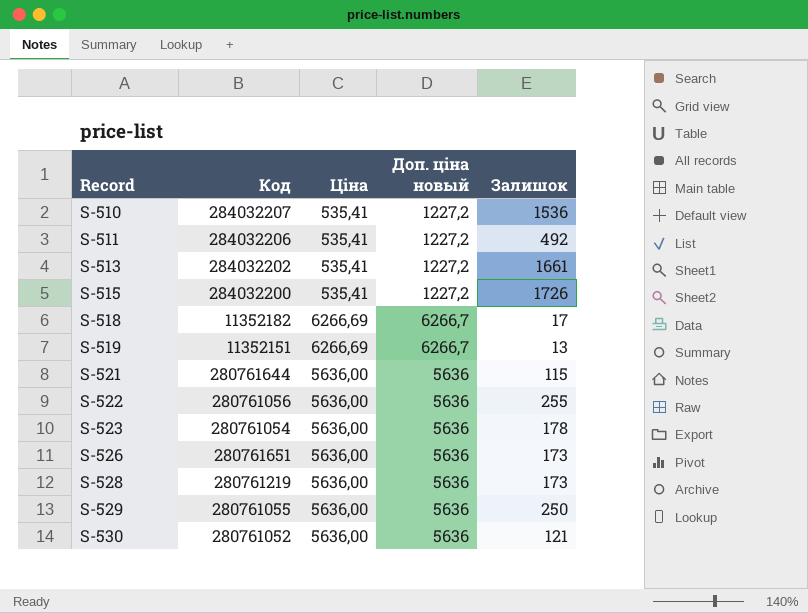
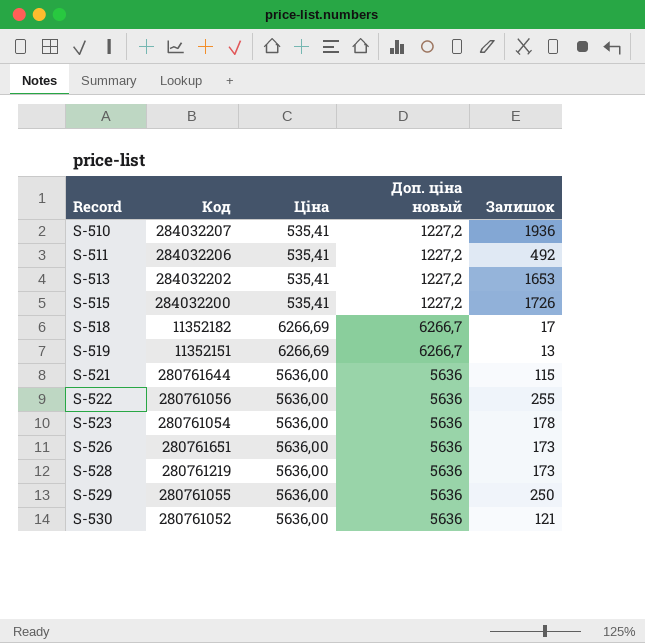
S-510 | Залишок: 1536 -> 1936
S-513 | Залишок: 1661 -> 1653

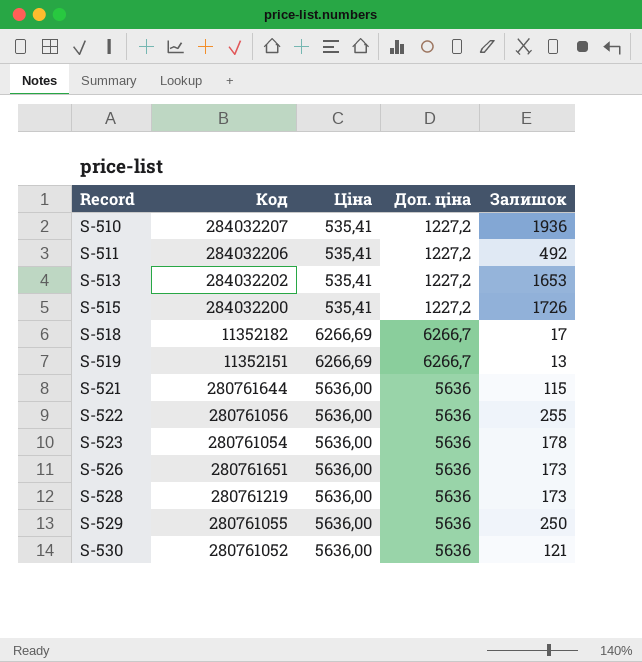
column name: Доп. ціна новый -> Доп. ціна

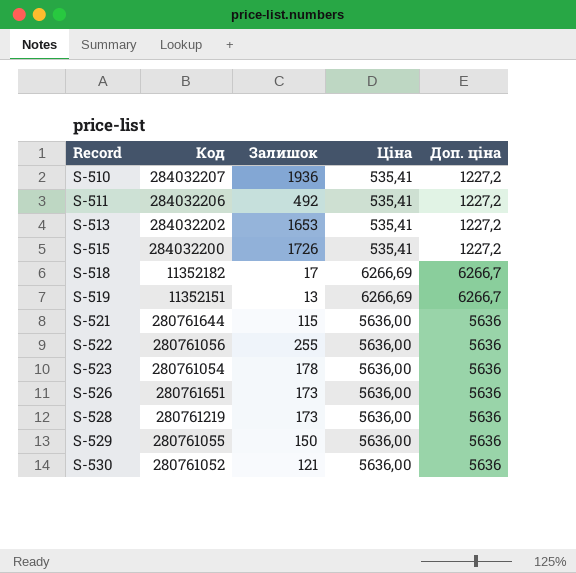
column Залишок | position: 5 -> 3
S-529 | Залишок: 250 -> 150

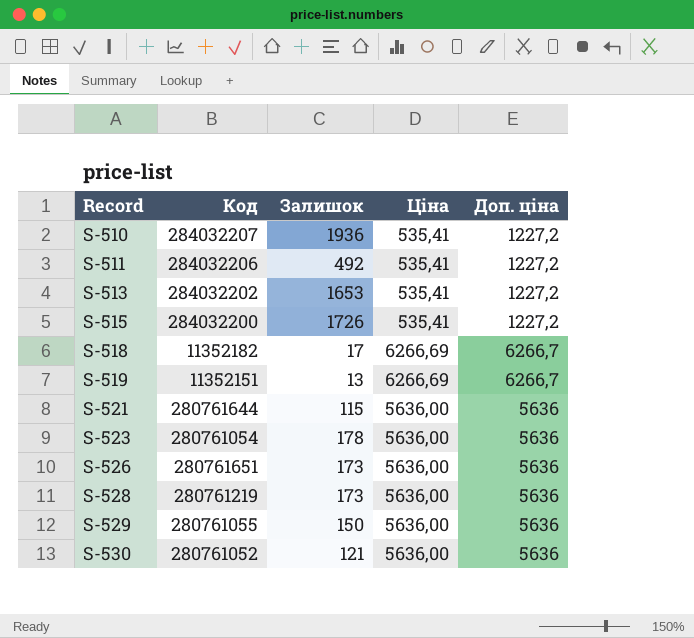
row S-522: 280761056 | 255 | 5636,00 | 5636 -> none

